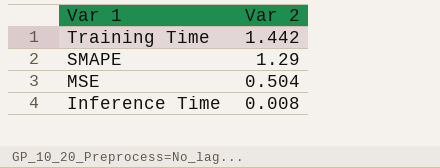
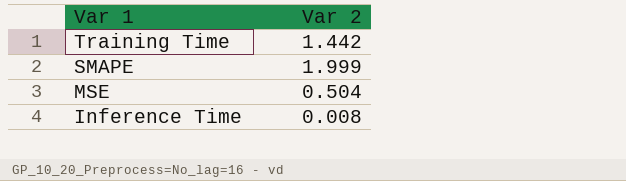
SMAPE | Var 2: 1.29 -> 1.999

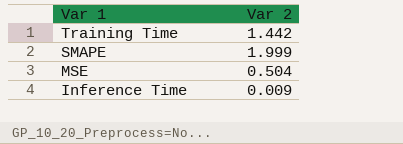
Inference Time | Var 2: 0.008 -> 0.009

